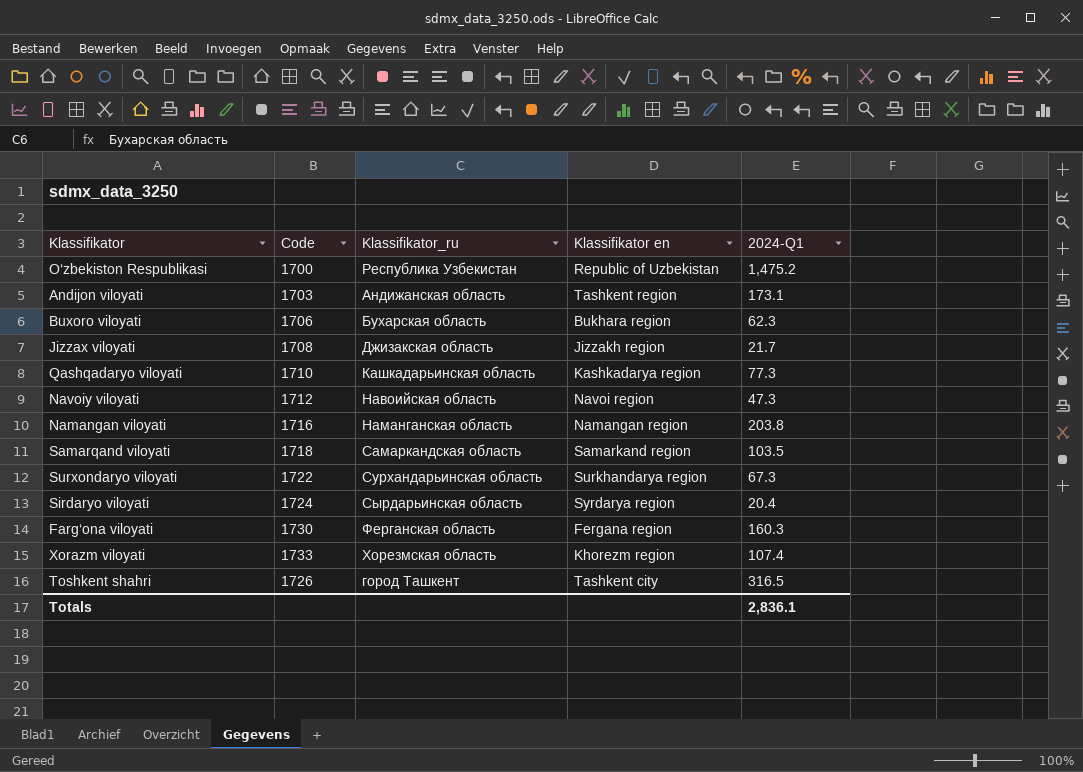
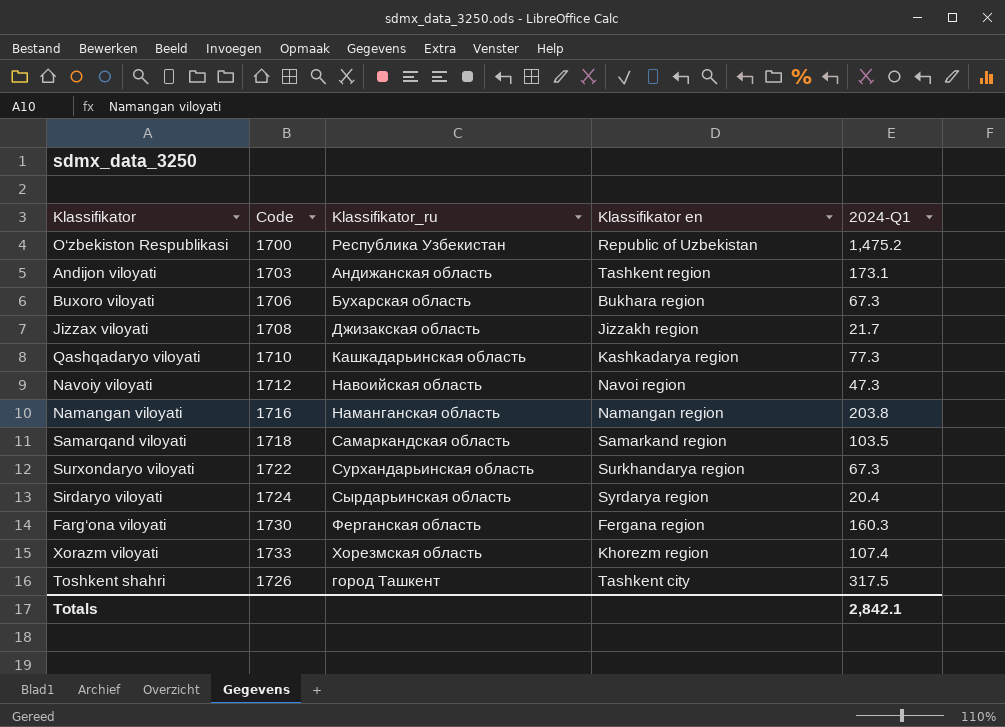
Buxoro viloyati | 2024-Q1: 62.3 -> 67.3
Toshkent shahri | 2024-Q1: 316.5 -> 317.5
Totals | 2024-Q1: 2,836.1 -> 2,842.1

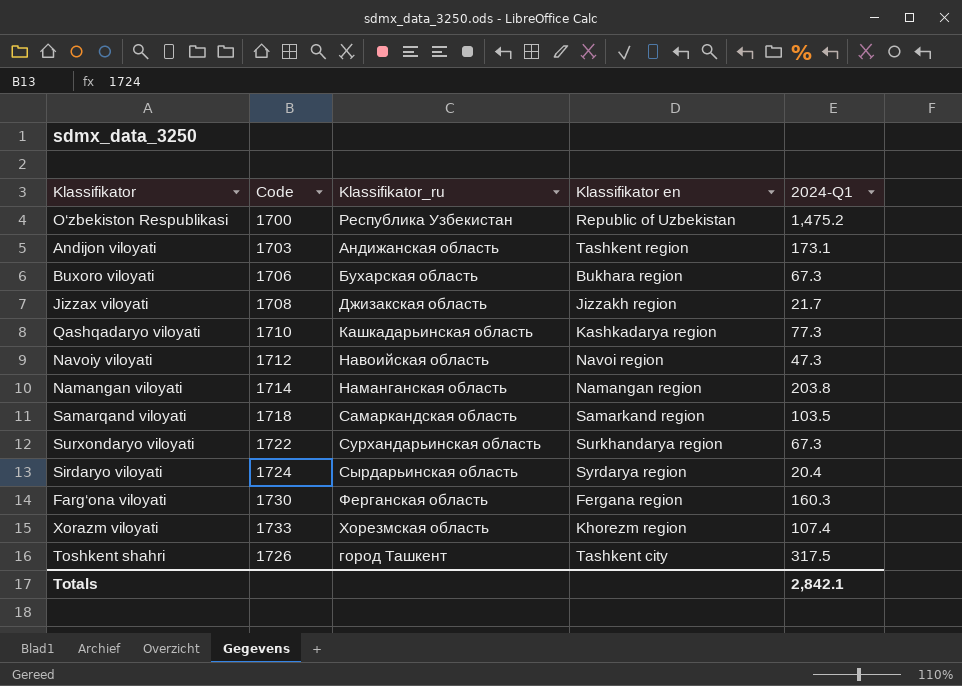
Namangan viloyati | Code: 1716 -> 1714

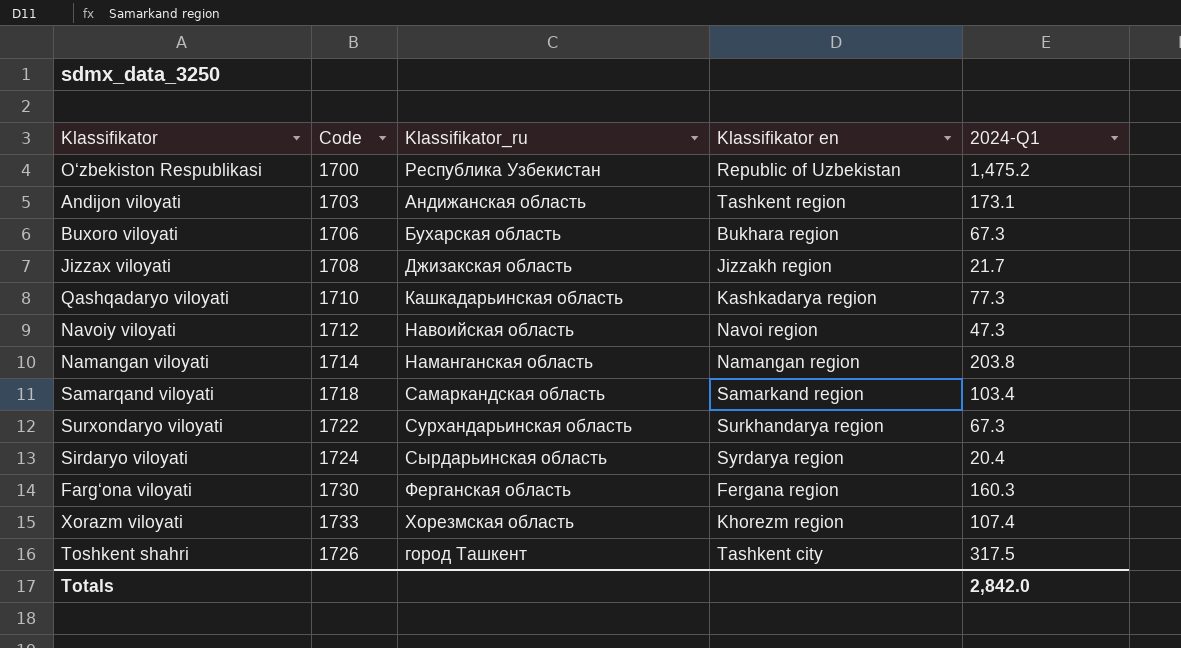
Samarqand viloyati | 2024-Q1: 103.5 -> 103.4
Totals | 2024-Q1: 2,842.1 -> 2,842.0

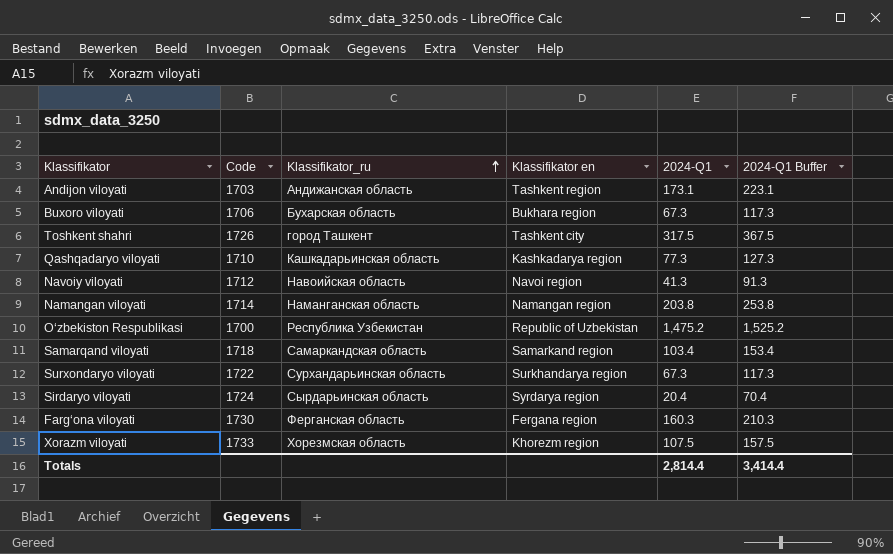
row order: none -> Klassifikator_ru ascending
column 2024-Q1 Buffer | formula: none -> [2024-Q1] + 50
row Jizzax viloyati: 1708 | Джизакская область | Jizzakh region | 21.7 -> none
Navoiy viloyati | 2024-Q1: 47.3 -> 41.3
Xorazm viloyati | 2024-Q1: 107.4 -> 107.5
Totals | 2024-Q1: 2,842.0 -> 2,814.4

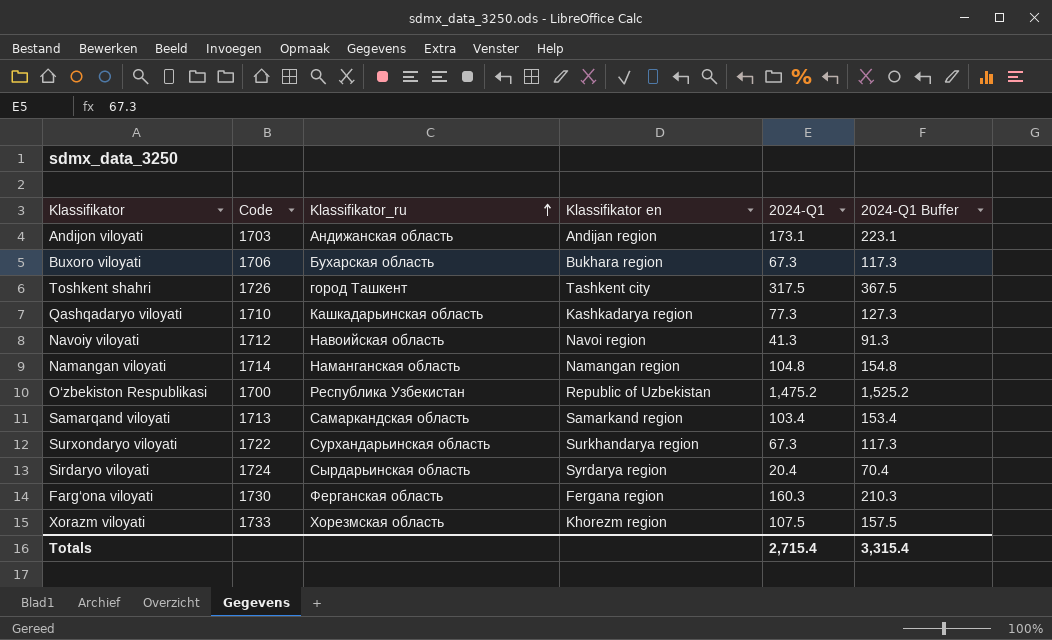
Andijon viloyati | Klassifikator en: Tashkent region -> Andijan region
Namangan viloyati | 2024-Q1: 203.8 -> 104.8
Namangan viloyati | 2024-Q1 Buffer: 253.8 -> 154.8
Samarqand viloyati | Code: 1718 -> 1713
Totals | 2024-Q1: 2,814.4 -> 2,715.4
Totals | 2024-Q1 Buffer: 3,414.4 -> 3,315.4

